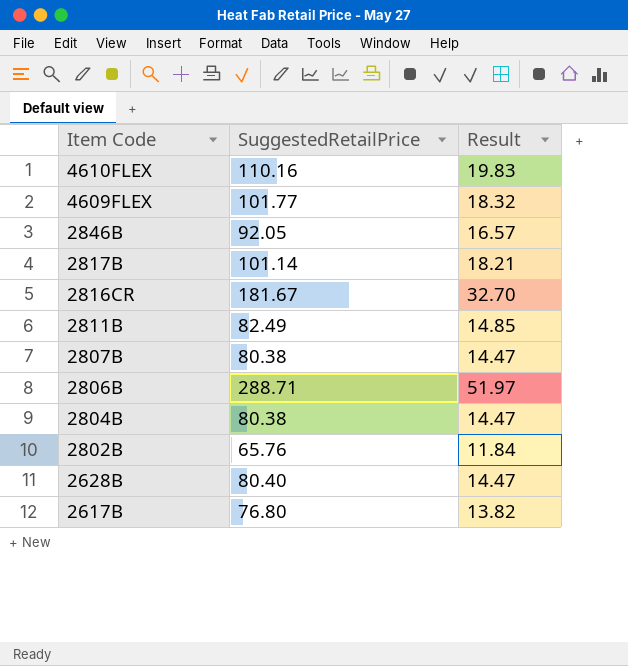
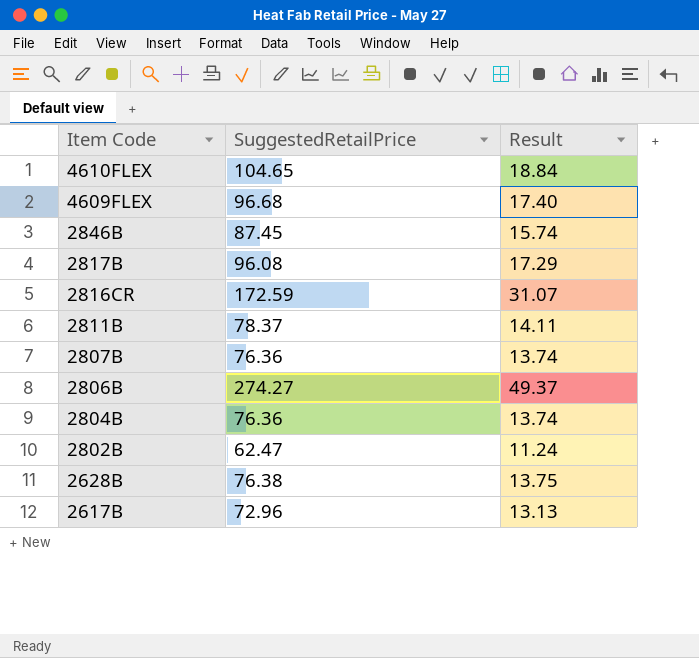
4610FLEX | SuggestedRetailPrice: 110.16 -> 104.65
4610FLEX | Result: 19.83 -> 18.84
4609FLEX | SuggestedRetailPrice: 101.77 -> 96.68
4609FLEX | Result: 18.32 -> 17.40
2846B | SuggestedRetailPrice: 92.05 -> 87.45
2846B | Result: 16.57 -> 15.74
2817B | SuggestedRetailPrice: 101.14 -> 96.08
2817B | Result: 18.21 -> 17.29
2816CR | SuggestedRetailPrice: 181.67 -> 172.59
2816CR | Result: 32.70 -> 31.07
2811B | SuggestedRetailPrice: 82.49 -> 78.37
2811B | Result: 14.85 -> 14.11
2807B | SuggestedRetailPrice: 80.38 -> 76.36
2807B | Result: 14.47 -> 13.74
2806B | SuggestedRetailPrice: 288.71 -> 274.27
2806B | Result: 51.97 -> 49.37
2804B | SuggestedRetailPrice: 80.38 -> 76.36
2804B | Result: 14.47 -> 13.74
2802B | SuggestedRetailPrice: 65.76 -> 62.47
2802B | Result: 11.84 -> 11.24
2628B | SuggestedRetailPrice: 80.40 -> 76.38
2628B | Result: 14.47 -> 13.75
2617B | SuggestedRetailPrice: 76.80 -> 72.96
2617B | Result: 13.82 -> 13.13

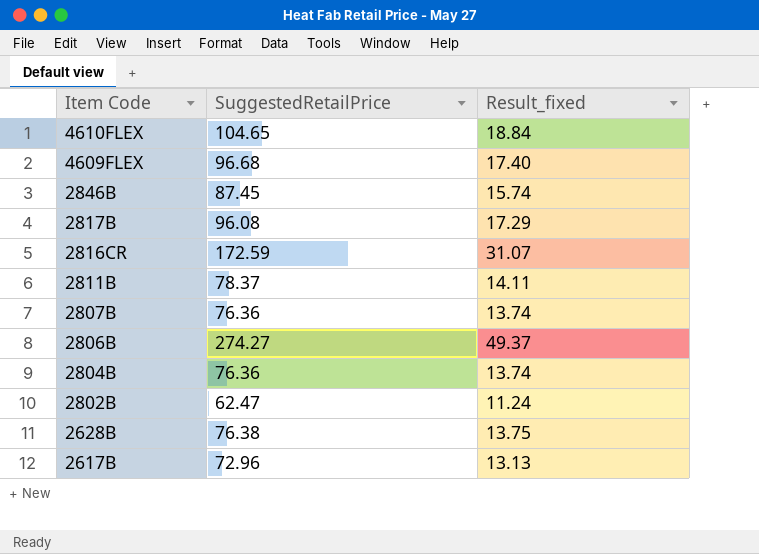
column name: Result -> Result_fixed

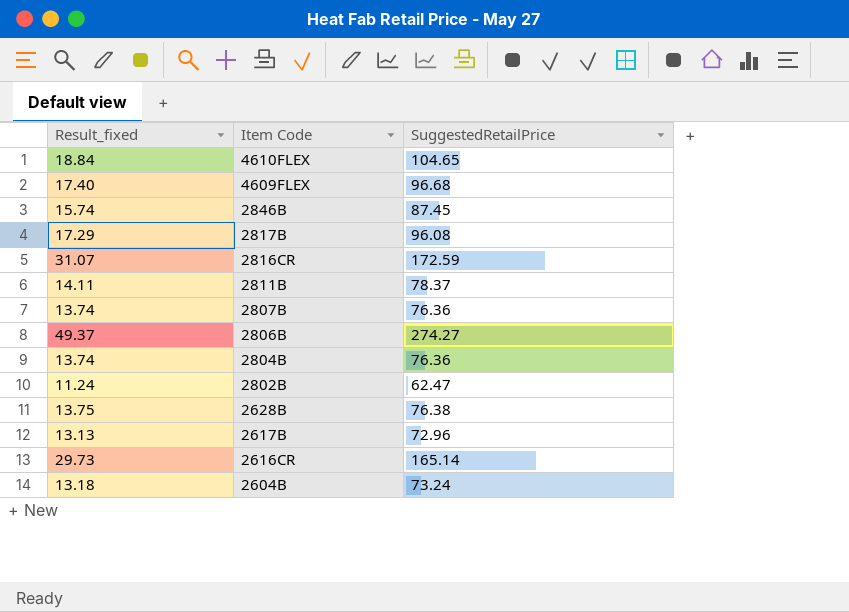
column Result_fixed | position: 3 -> 1
row 2616CR: none -> 29.73 | 165.14
row 2604B: none -> 13.18 | 73.24

